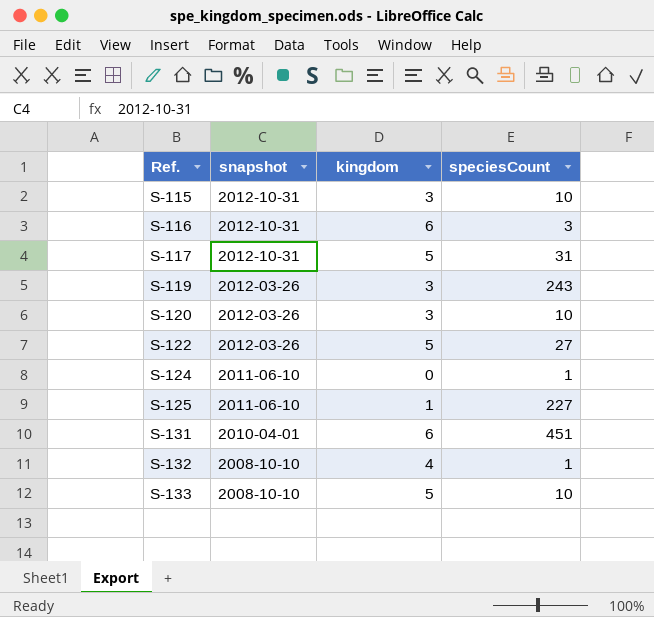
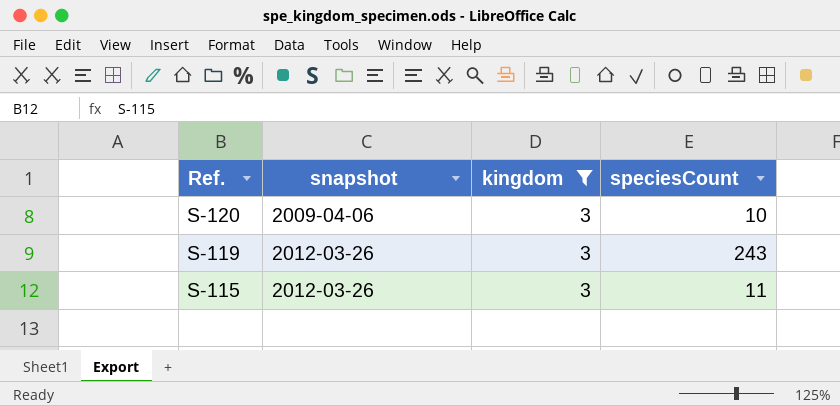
filter: none -> kingdom = 3
row order: Ref. ascending -> Ref. descending
S-120 | snapshot: 2012-03-26 -> 2009-04-06
S-115 | snapshot: 2012-10-31 -> 2012-03-26
S-115 | speciesCount: 10 -> 11

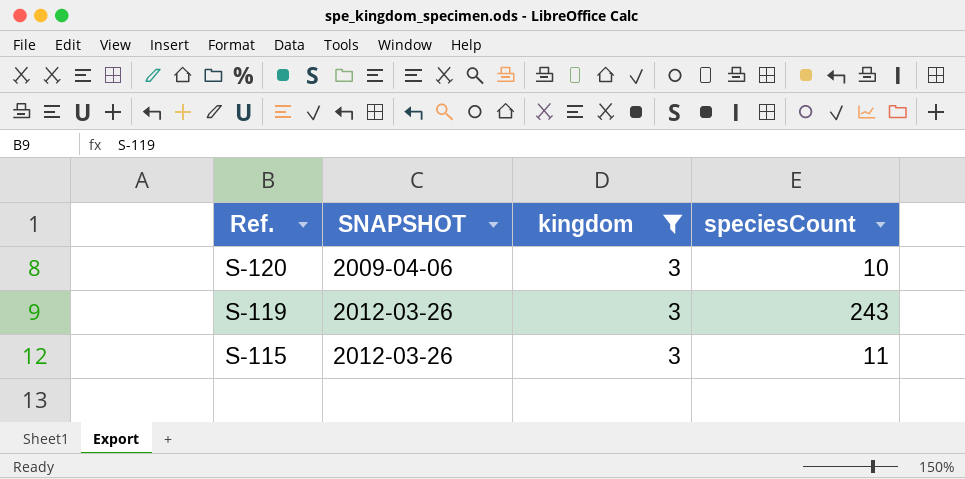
column name: snapshot -> SNAPSHOT

